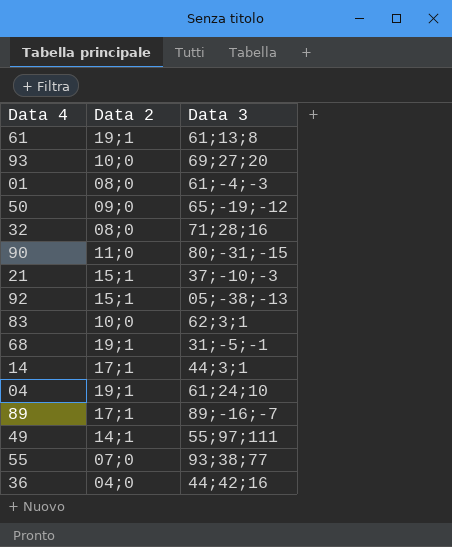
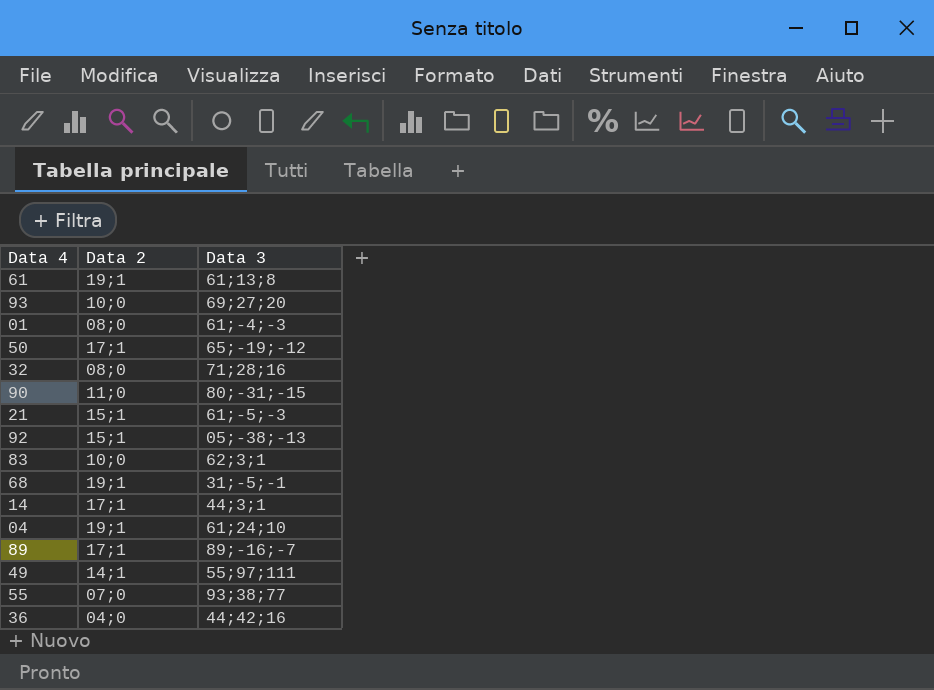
50 | Data 2: 09;0 -> 17;1
21 | Data 3: 37;-10;-3 -> 61;-5;-3

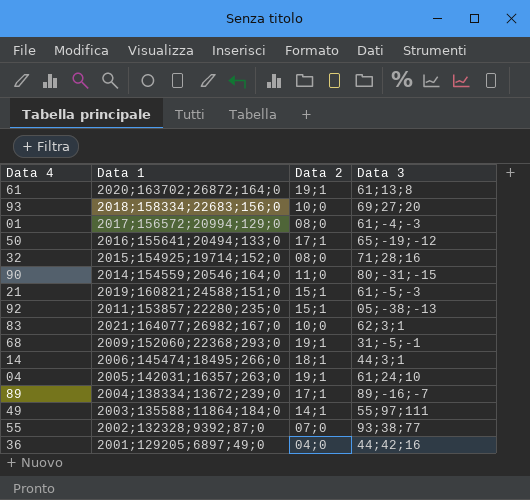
column Data 1 | position: none -> 2
14 | Data 2: 17;1 -> 18;1

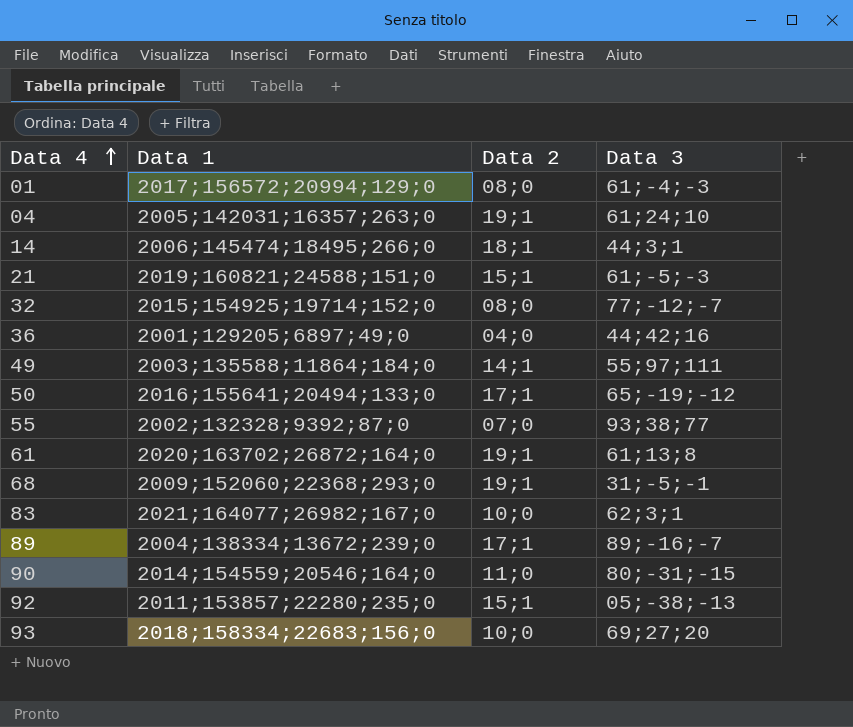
row order: none -> Data 4 ascending
32 | Data 3: 71;28;16 -> 77;-12;-7

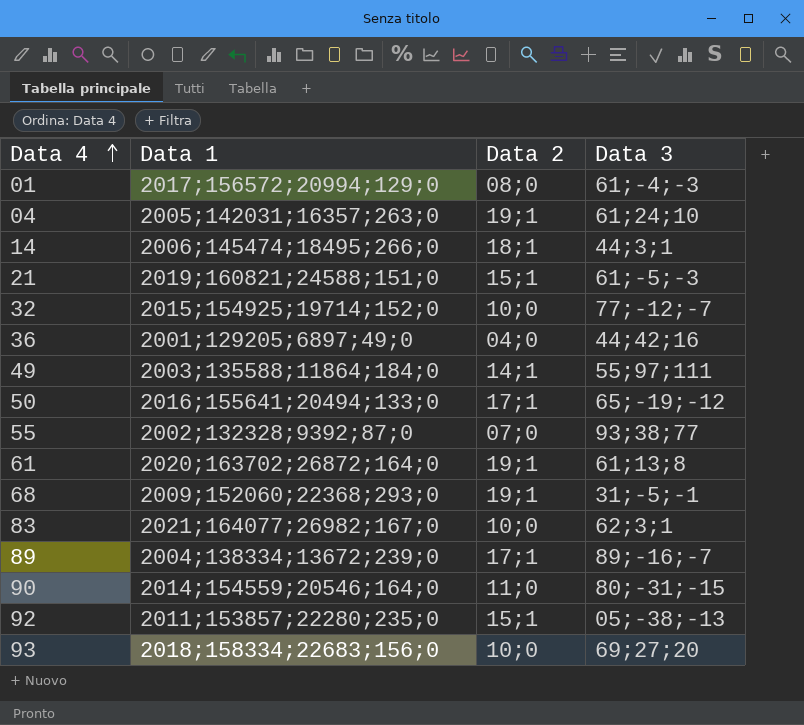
32 | Data 2: 08;0 -> 10;0

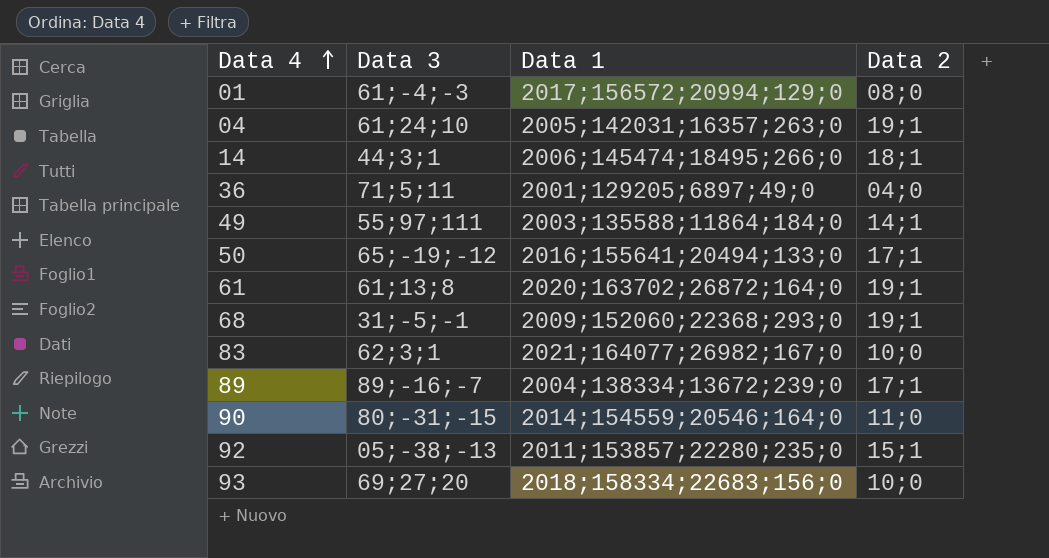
column Data 3 | position: 4 -> 2
row 21: 2019;160821;24588;151;0 | 15;1 | 61;-5;-3 -> none
row 32: 2015;154925;19714;152;0 | 10;0 | 77;-12;-7 -> none
row 55: 2002;132328;9392;87;0 | 07;0 | 93;38;77 -> none
36 | Data 3: 44;42;16 -> 71;5;11

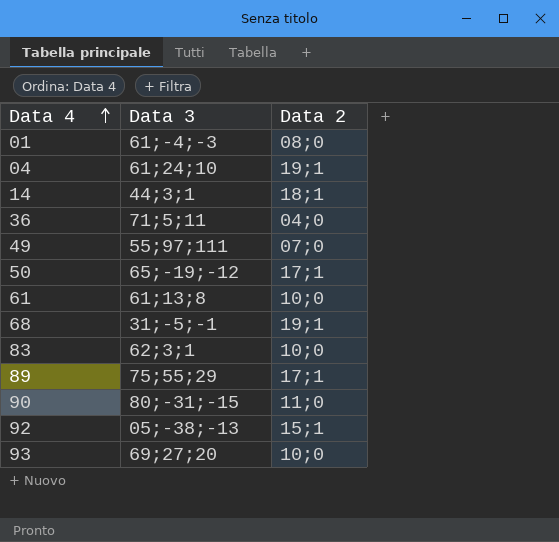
column Data 1 | position: 3 -> none
49 | Data 2: 14;1 -> 07;0
61 | Data 2: 19;1 -> 10;0
89 | Data 3: 89;-16;-7 -> 75;55;29

